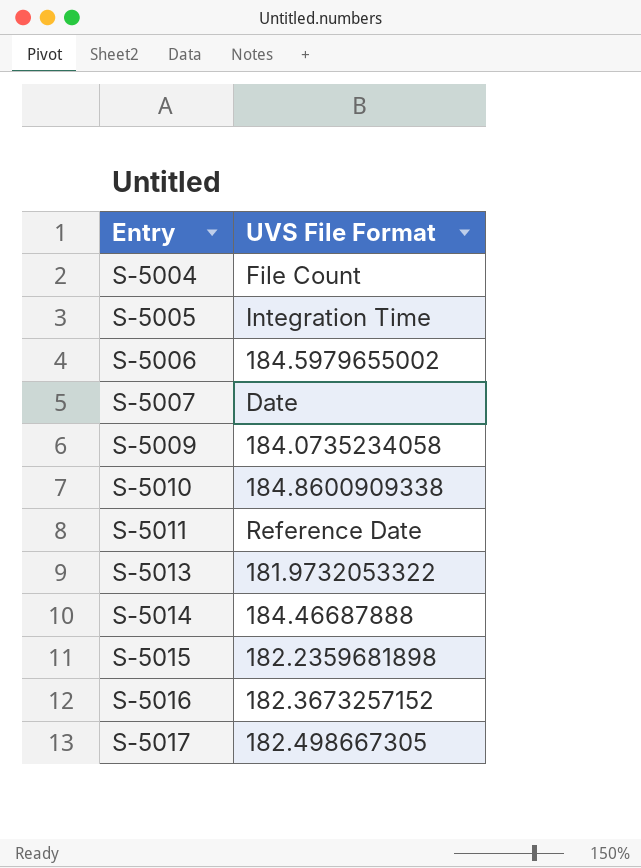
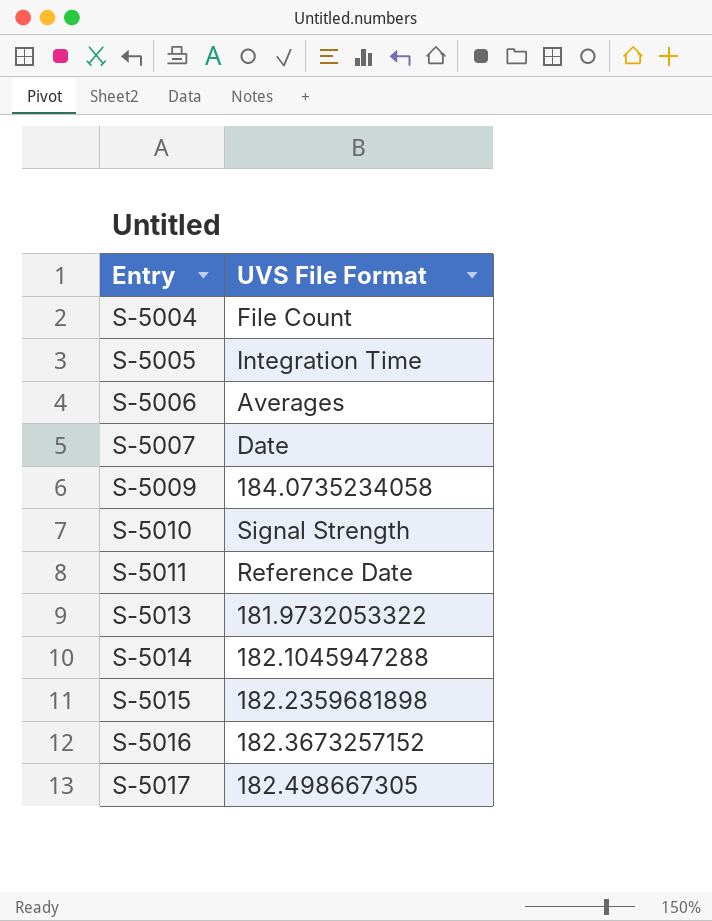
S-5006 | UVS File Format: 184.5979655002 -> Averages
S-5010 | UVS File Format: 184.8600909338 -> Signal Strength
S-5014 | UVS File Format: 184.46687888 -> 182.1045947288

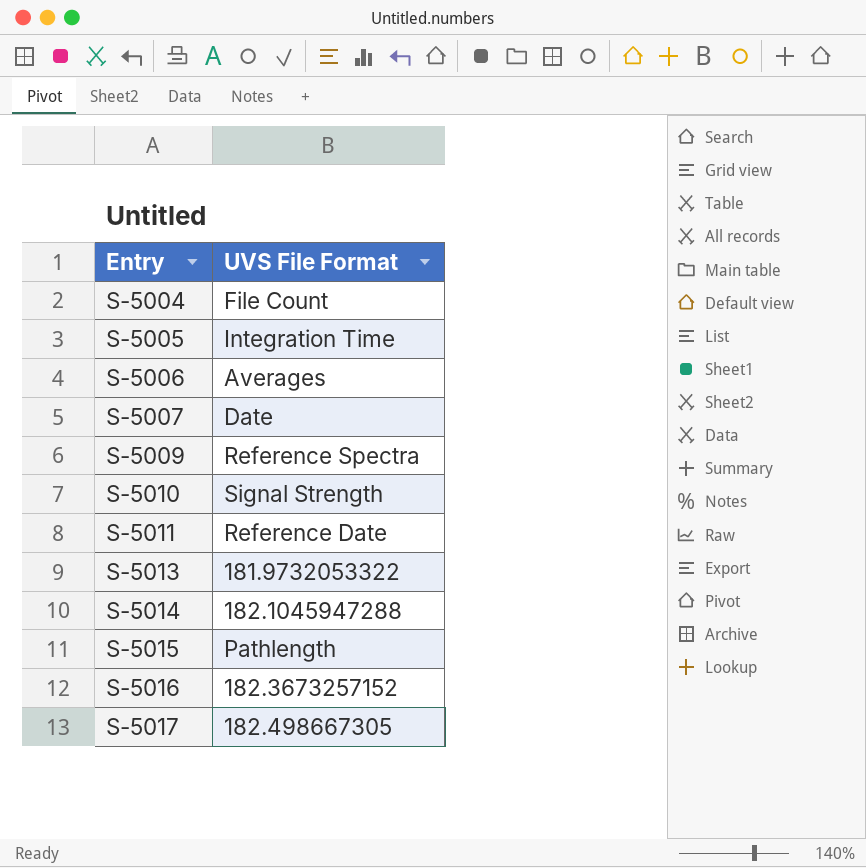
S-5009 | UVS File Format: 184.0735234058 -> Reference Spectra
S-5015 | UVS File Format: 182.2359681898 -> Pathlength

